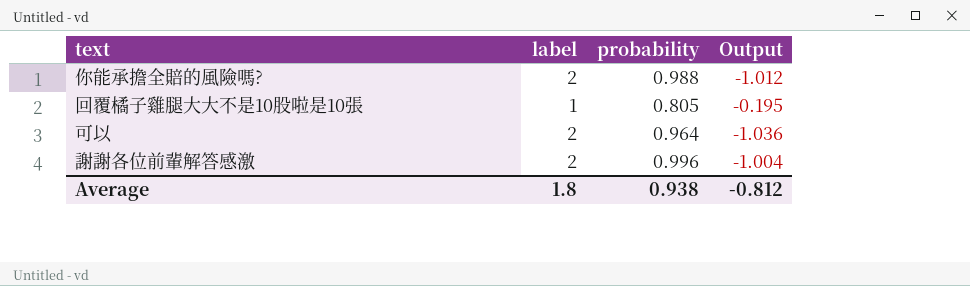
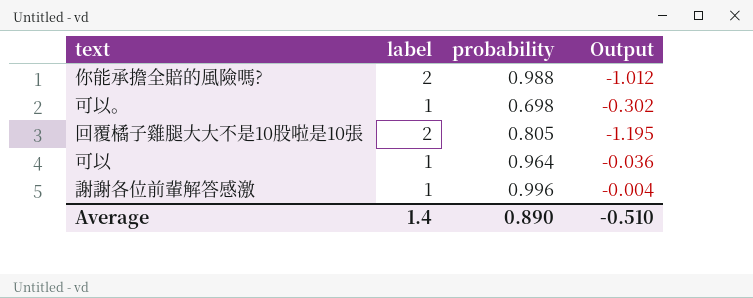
row 可以。: none -> 1 | 0.698 | -0.302
回覆橘子雞腿大大不是10股啦是10張 | label: 1 -> 2
回覆橘子雞腿大大不是10股啦是10張 | Output: -0.195 -> -1.195
可以 | label: 2 -> 1
可以 | Output: -1.036 -> -0.036
謝謝各位前輩解答感激 | label: 2 -> 1
謝謝各位前輩解答感激 | Output: -1.004 -> -0.004
Average | label: 1.8 -> 1.4
Average | probability: 0.938 -> 0.890
Average | Output: -0.812 -> -0.510

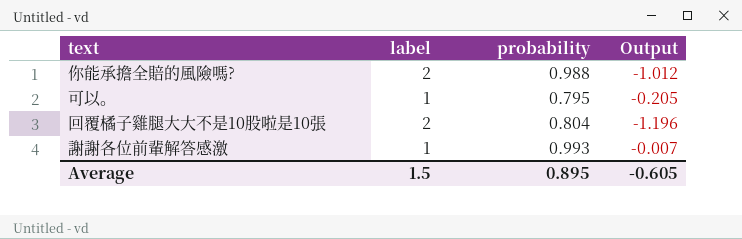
row 可以: 1 | 0.964 | -0.036 -> none
可以。 | probability: 0.698 -> 0.795
可以。 | Output: -0.302 -> -0.205
回覆橘子雞腿大大不是10股啦是10張 | probability: 0.805 -> 0.804
回覆橘子雞腿大大不是10股啦是10張 | Output: -1.195 -> -1.196
謝謝各位前輩解答感激 | probability: 0.996 -> 0.993
謝謝各位前輩解答感激 | Output: -0.004 -> -0.007
Average | label: 1.4 -> 1.5
Average | probability: 0.890 -> 0.895
Average | Output: -0.510 -> -0.605

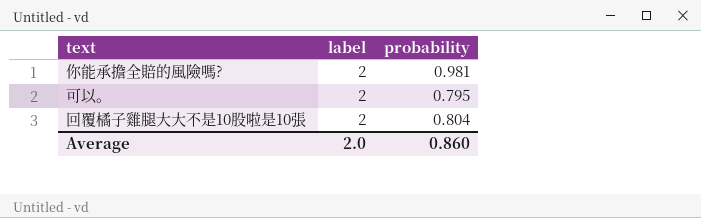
column Output | formula: [probability] - [label] -> none
row 謝謝各位前輩解答感激: 1 | 0.993 | -0.007 -> none
你能承擔全賠的風險嗎? | probability: 0.988 -> 0.981
可以。 | label: 1 -> 2
Average | label: 1.5 -> 2.0
Average | probability: 0.895 -> 0.860

